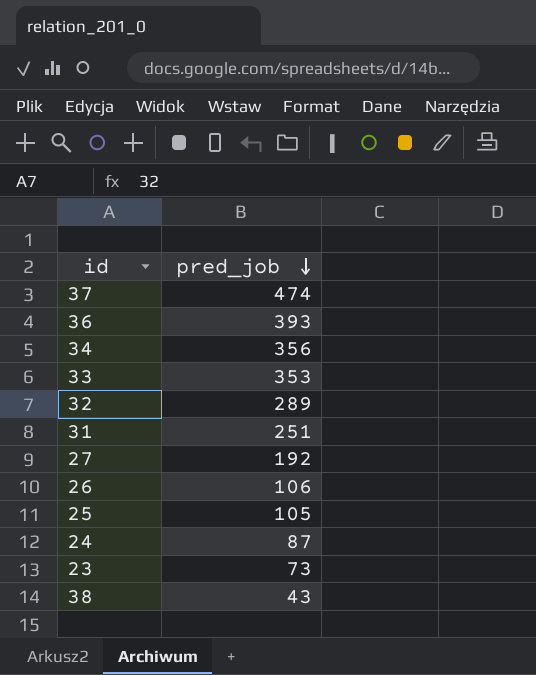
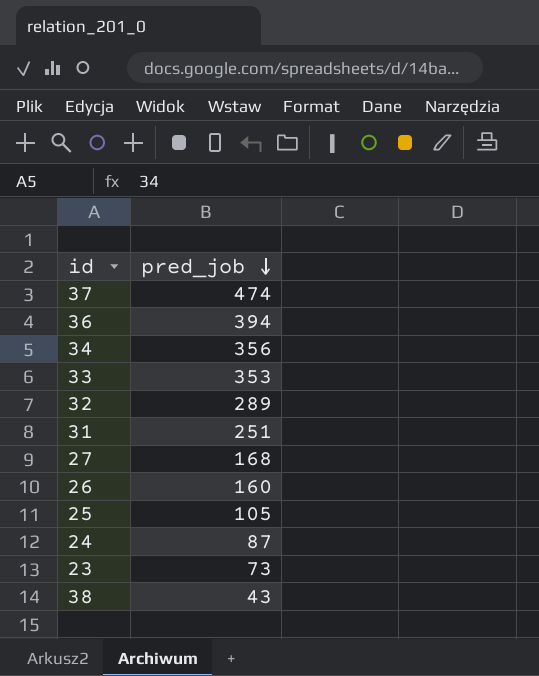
36 | pred_job: 393 -> 394
27 | pred_job: 192 -> 168
26 | pred_job: 106 -> 160

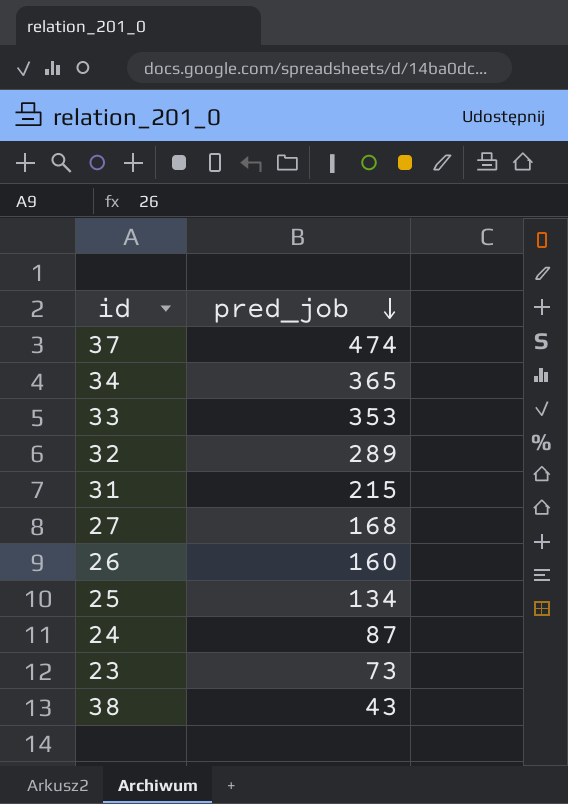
row 36: 394 -> none
34 | pred_job: 356 -> 365
31 | pred_job: 251 -> 215
25 | pred_job: 105 -> 134

